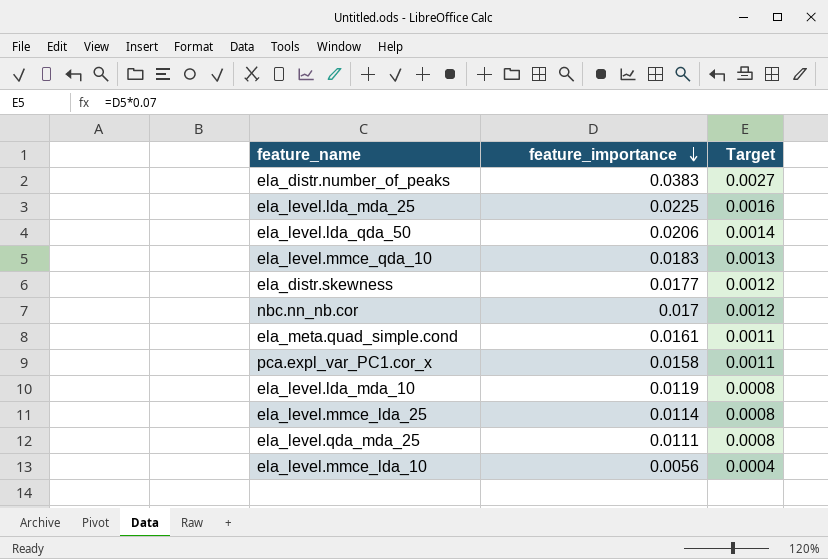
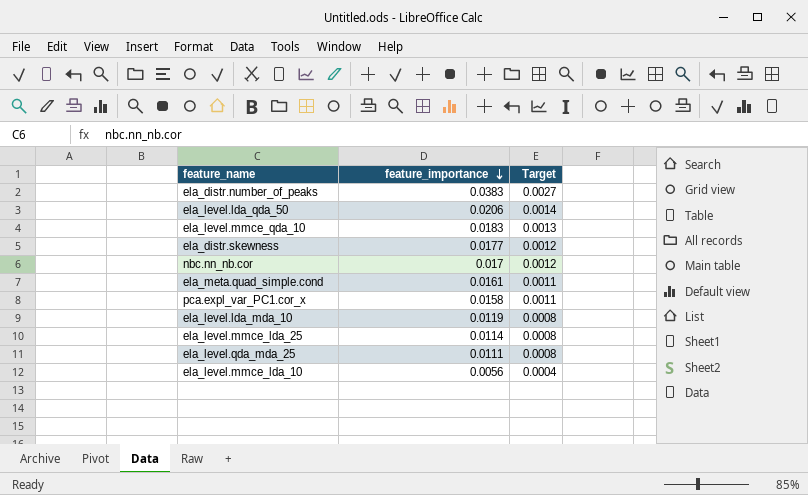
row ela_level.lda_mda_25: 0.0225 | 0.0016 -> none

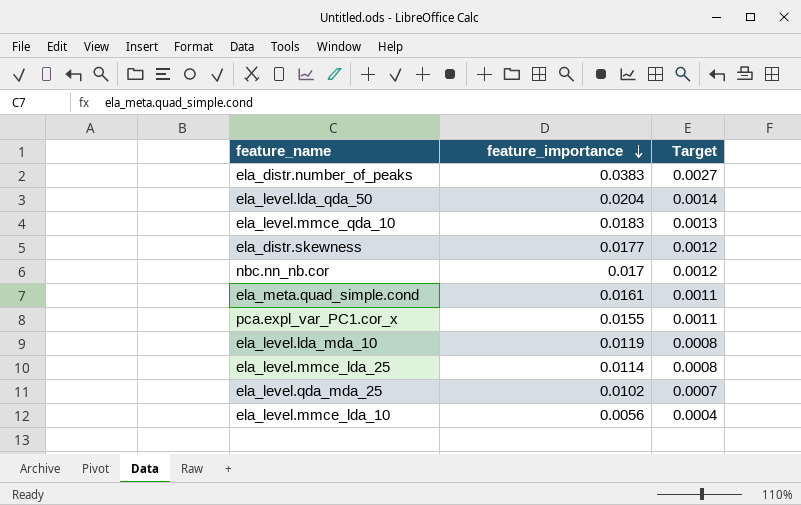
ela_level.lda_qda_50 | feature_importance: 0.0206 -> 0.0204
pca.expl_var_PC1.cor_x | feature_importance: 0.0158 -> 0.0155
ela_level.qda_mda_25 | feature_importance: 0.0111 -> 0.0102
ela_level.qda_mda_25 | Target: 0.0008 -> 0.0007

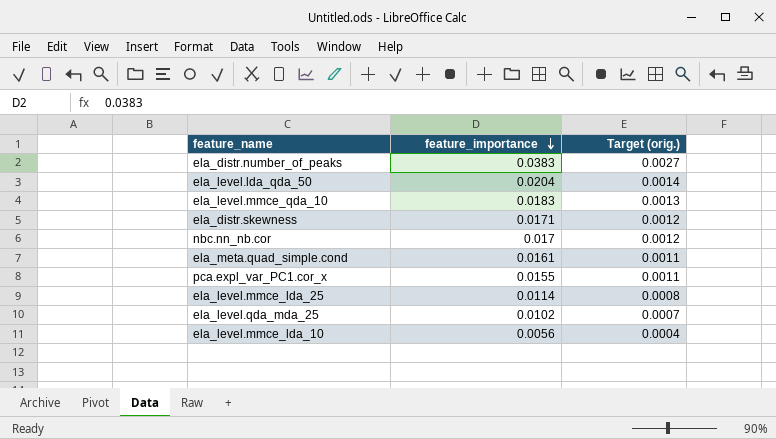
column name: Target -> Target (orig.)
row ela_level.lda_mda_10: 0.0119 | 0.0008 -> none
ela_distr.skewness | feature_importance: 0.0177 -> 0.0171

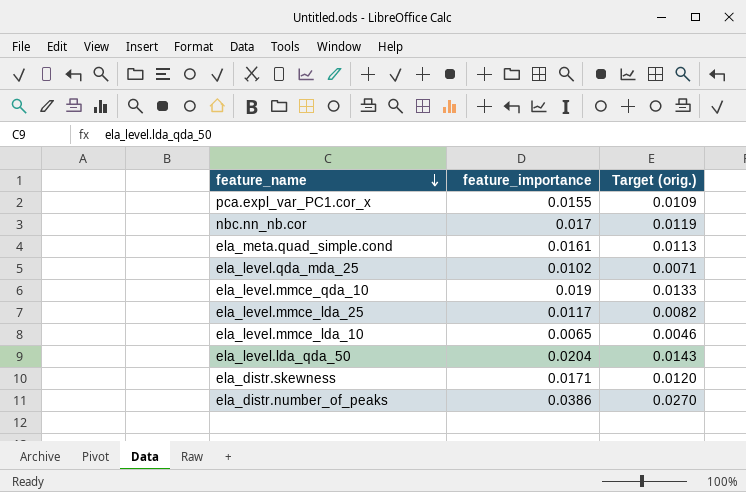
row order: feature_importance descending -> feature_name descending
column Target (orig.) | formula: [feature_importance] * 0.07 -> [feature_importance] * 0.7
ela_level.mmce_qda_10 | feature_importance: 0.0183 -> 0.019
ela_level.mmce_lda_25 | feature_importance: 0.0114 -> 0.0117
ela_level.mmce_lda_10 | feature_importance: 0.0056 -> 0.0065
ela_distr.number_of_peaks | feature_importance: 0.0383 -> 0.0386

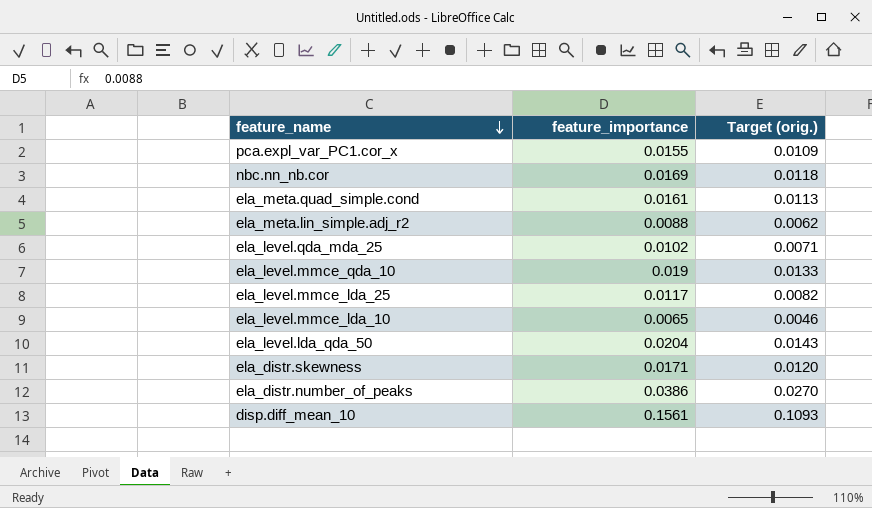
nbc.nn_nb.cor | feature_importance: 0.017 -> 0.0169
nbc.nn_nb.cor | Target (orig.): 0.0119 -> 0.0118
row ela_meta.lin_simple.adj_r2: none -> 0.0088 | 0.0062
row disp.diff_mean_10: none -> 0.1561 | 0.1093

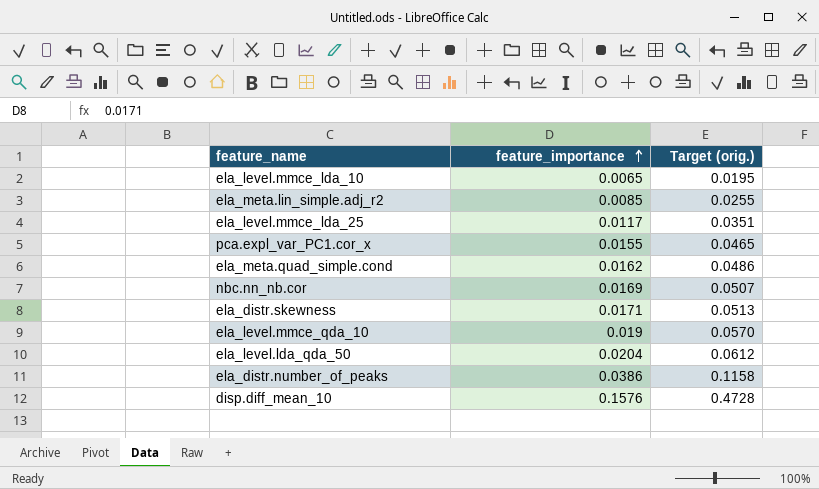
row order: feature_name descending -> feature_importance ascending
column Target (orig.) | formula: [feature_importance] * 0.7 -> [feature_importance] * 3
row ela_level.qda_mda_25: 0.0102 | 0.0071 -> none
ela_meta.lin_simple.adj_r2 | feature_importance: 0.0088 -> 0.0085
ela_meta.quad_simple.cond | feature_importance: 0.0161 -> 0.0162
disp.diff_mean_10 | feature_importance: 0.1561 -> 0.1576

